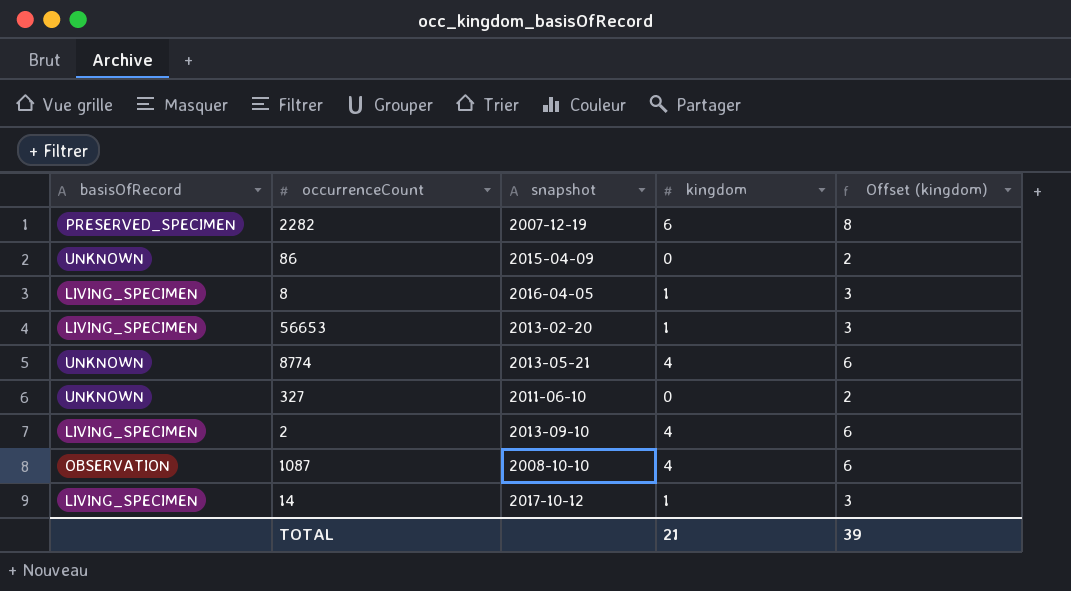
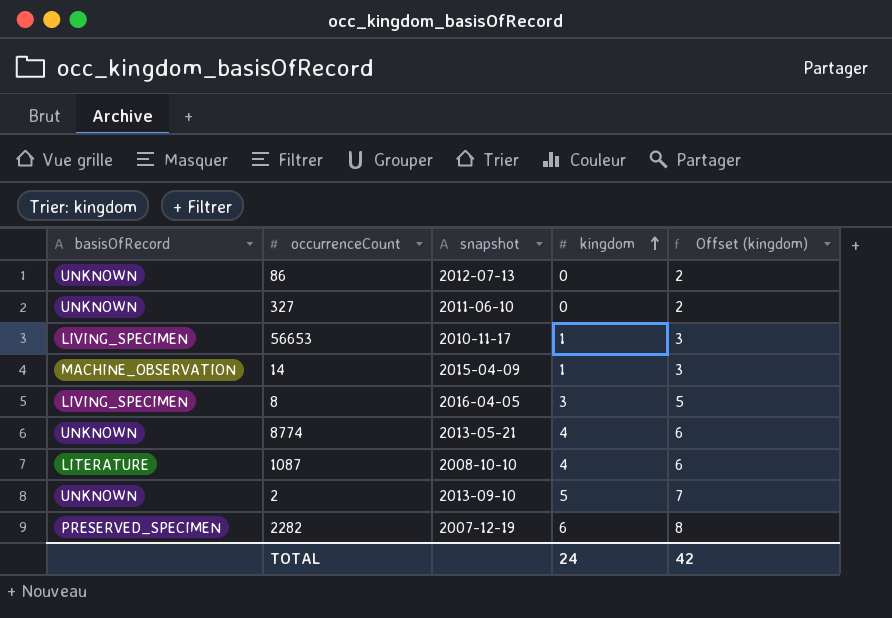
row order: none -> kingdom ascending
86 | snapshot: 2015-04-09 -> 2012-07-13
56653 | snapshot: 2013-02-20 -> 2010-11-17
14 | basisOfRecord: LIVING_SPECIMEN -> MACHINE_OBSERVATION
14 | snapshot: 2017-10-12 -> 2015-04-09
8 | kingdom: 1 -> 3
8 | Offset (kingdom): 3 -> 5
1087 | basisOfRecord: OBSERVATION -> LITERATURE
2 | basisOfRecord: LIVING_SPECIMEN -> UNKNOWN
2 | kingdom: 4 -> 5
2 | Offset (kingdom): 6 -> 7
TOTAL | kingdom: 21 -> 24
TOTAL | Offset (kingdom): 39 -> 42

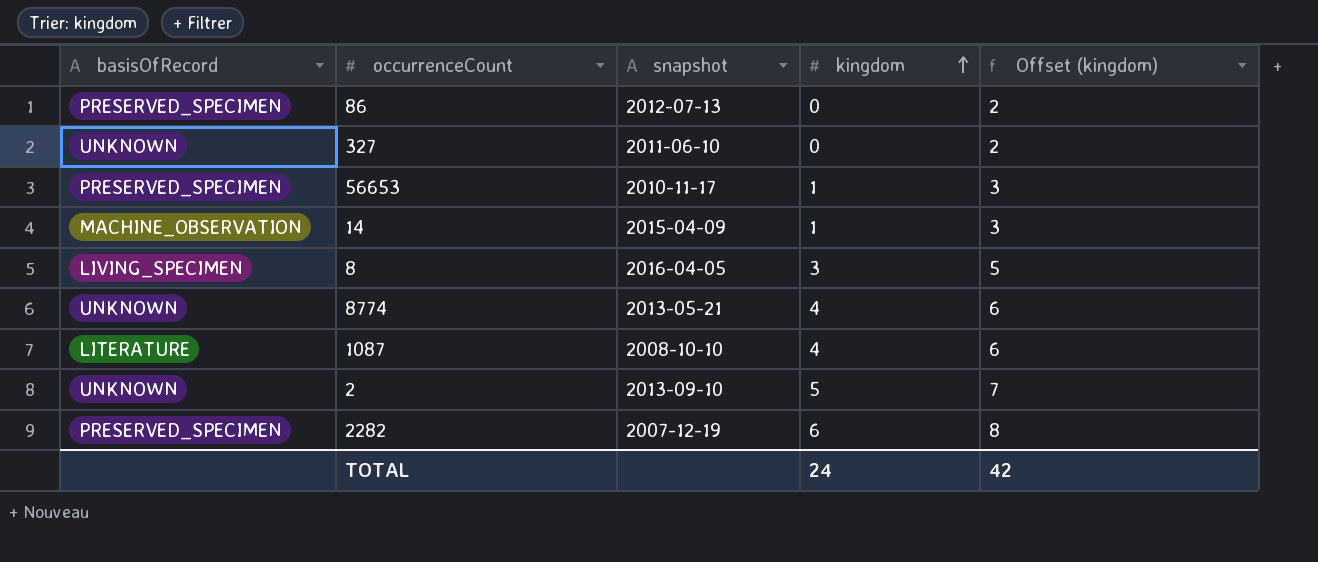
86 | basisOfRecord: UNKNOWN -> PRESERVED_SPECIMEN
56653 | basisOfRecord: LIVING_SPECIMEN -> PRESERVED_SPECIMEN

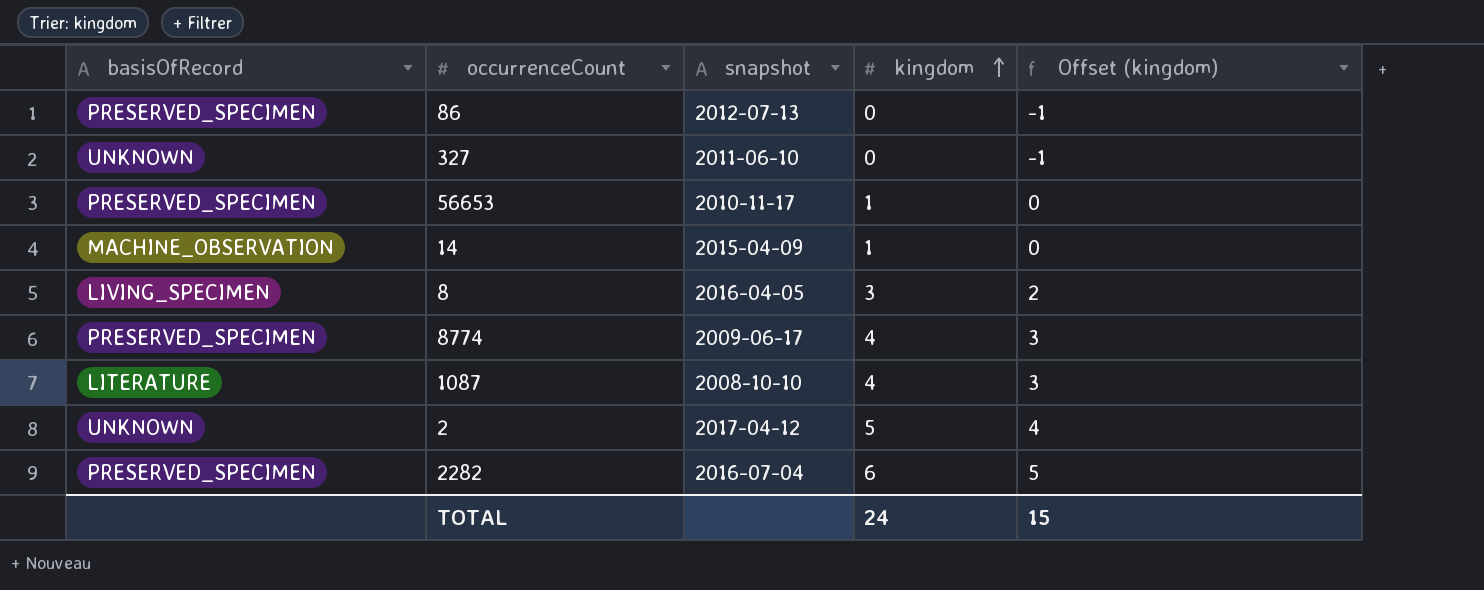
column Offset (kingdom) | formula: [kingdom] + 2 -> [kingdom] - 1
8774 | basisOfRecord: UNKNOWN -> PRESERVED_SPECIMEN
8774 | snapshot: 2013-05-21 -> 2009-06-17
2 | snapshot: 2013-09-10 -> 2017-04-12
2282 | snapshot: 2007-12-19 -> 2016-07-04
TOTAL | Offset (kingdom): 42 -> 15

